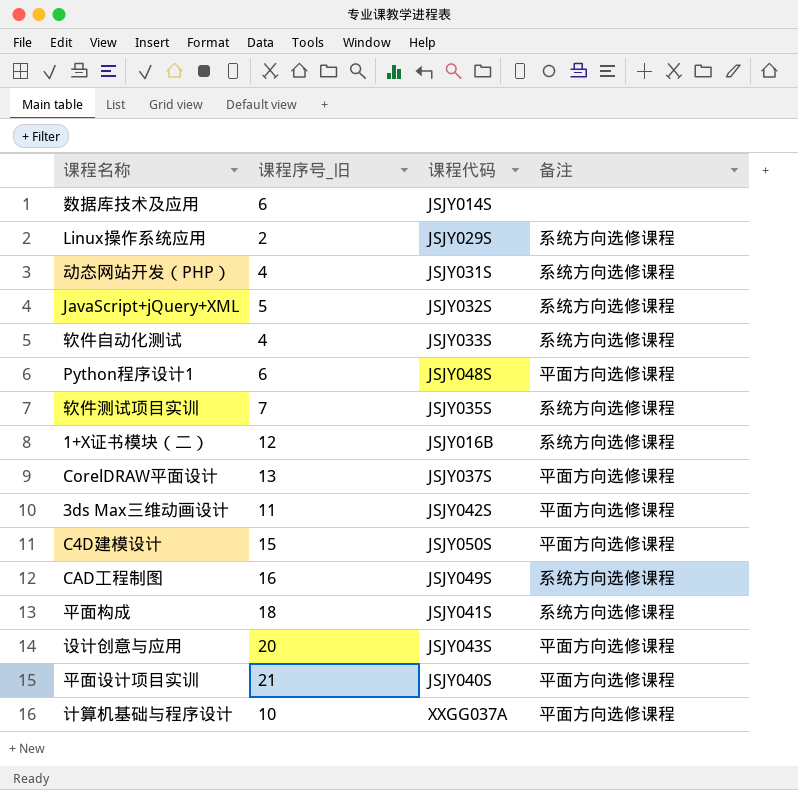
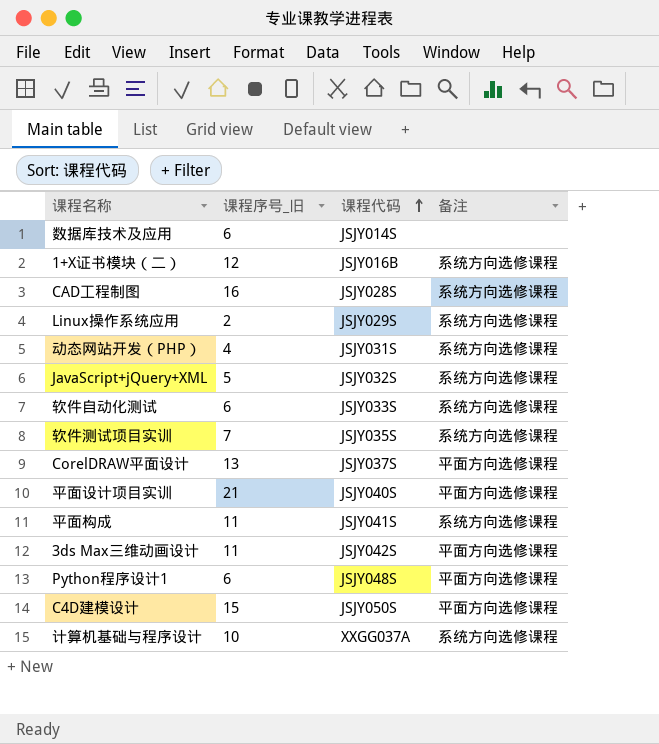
row order: none -> 课程代码 ascending
row 设计创意与应用: 20 | JSJY043S | 平面方向选修课程 -> none
CAD工程制图 | 课程代码: JSJY049S -> JSJY028S
软件自动化测试 | 课程序号_旧: 4 -> 6
平面构成 | 课程序号_旧: 18 -> 11
计算机基础与程序设计 | 备注: 平面方向选修课程 -> 系统方向选修课程

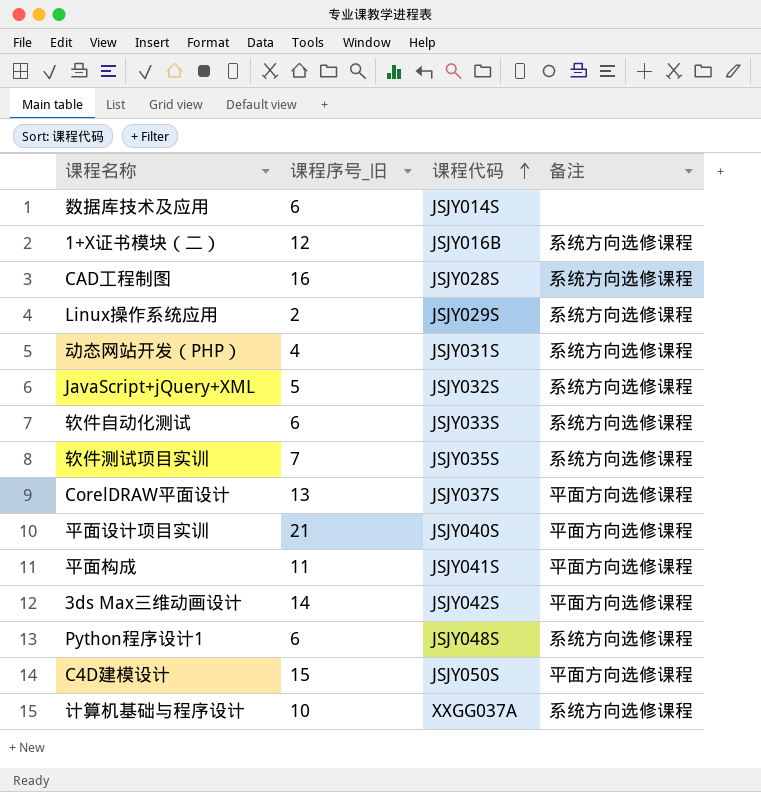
平面构成 | 备注: 系统方向选修课程 -> 平面方向选修课程
3ds Max三维动画设计 | 课程序号_旧: 11 -> 14
Python程序设计1 | 备注: 平面方向选修课程 -> 系统方向选修课程

